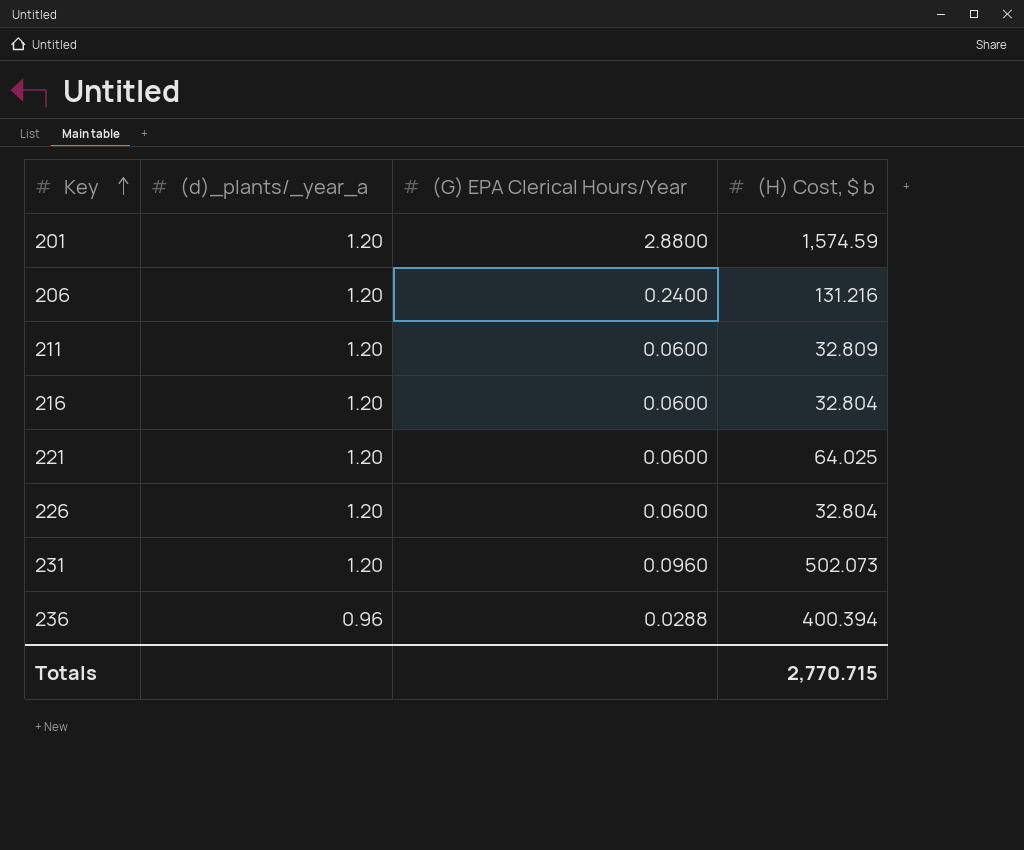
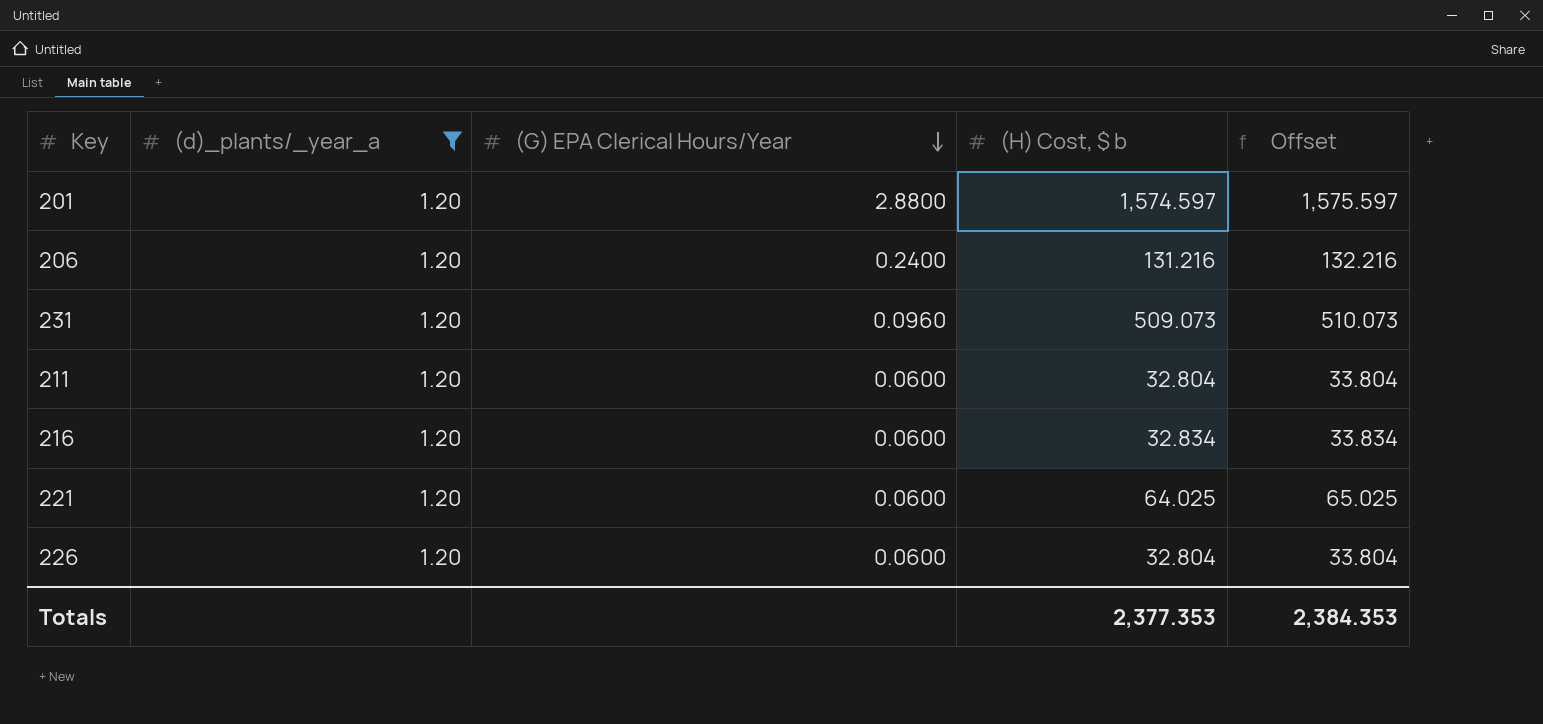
filter: none -> (d)_plants/_year_a = 1.20
row order: Key ascending -> (G) EPA Clerical Hours/Year descending
column Offset | formula: none -> [(H) Cost, $ b] + 1
201 | (H) Cost, $ b: 1,574.59 -> 1,574.597
231 | (H) Cost, $ b: 502.073 -> 509.073
211 | (H) Cost, $ b: 32.809 -> 32.804
216 | (H) Cost, $ b: 32.804 -> 32.834
Totals | (H) Cost, $ b: 2,770.715 -> 2,377.353

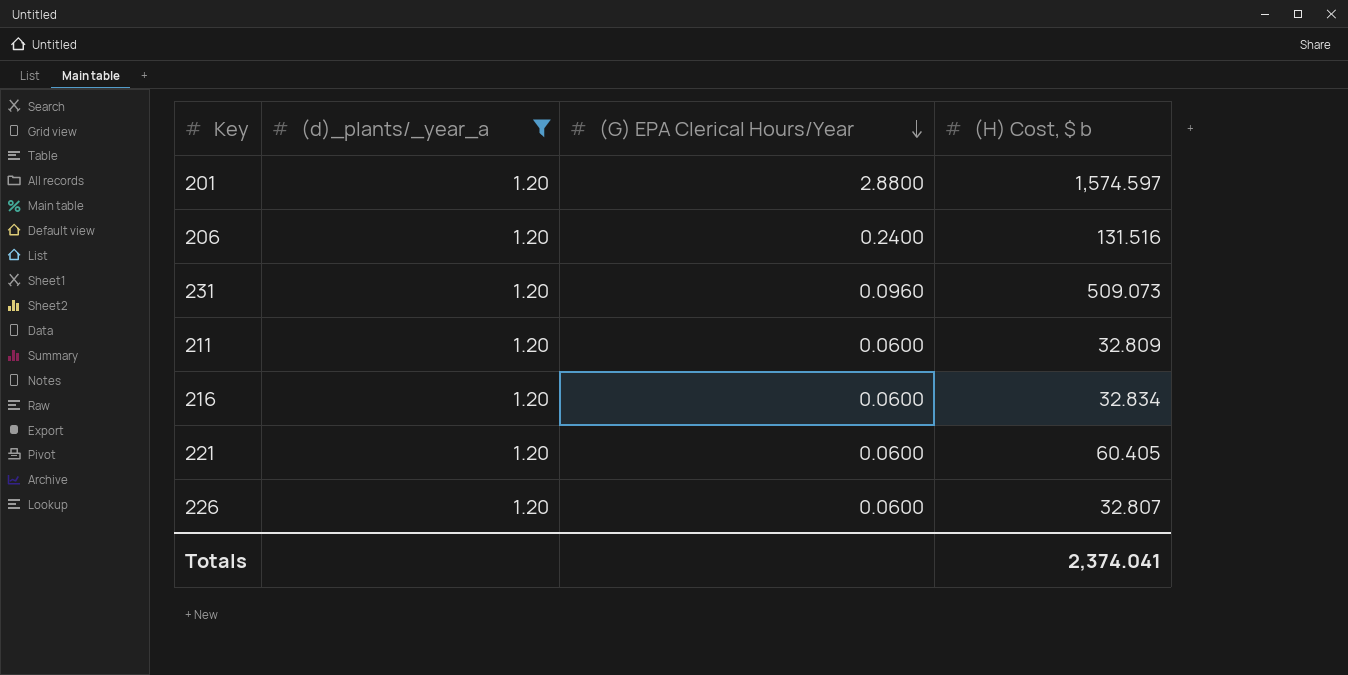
column Offset | formula: [(H) Cost, $ b] + 1 -> none
206 | (H) Cost, $ b: 131.216 -> 131.516
211 | (H) Cost, $ b: 32.804 -> 32.809
221 | (H) Cost, $ b: 64.025 -> 60.405
226 | (H) Cost, $ b: 32.804 -> 32.807
Totals | (H) Cost, $ b: 2,377.353 -> 2,374.041

